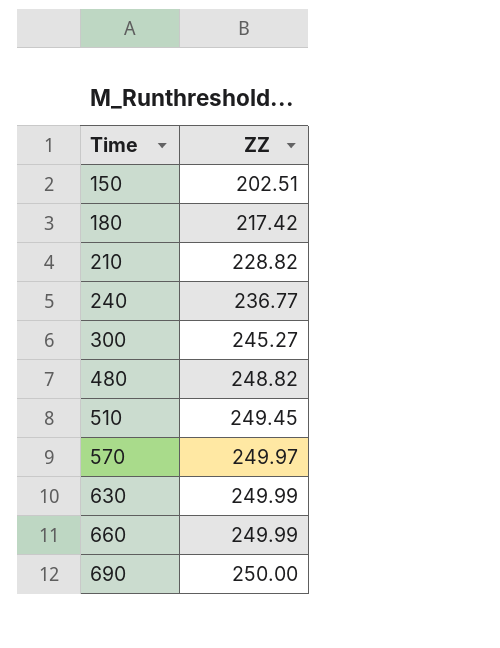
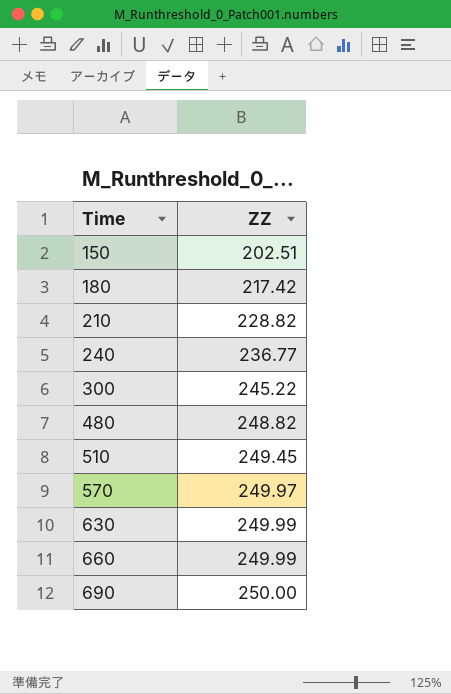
300 | ZZ: 245.27 -> 245.22

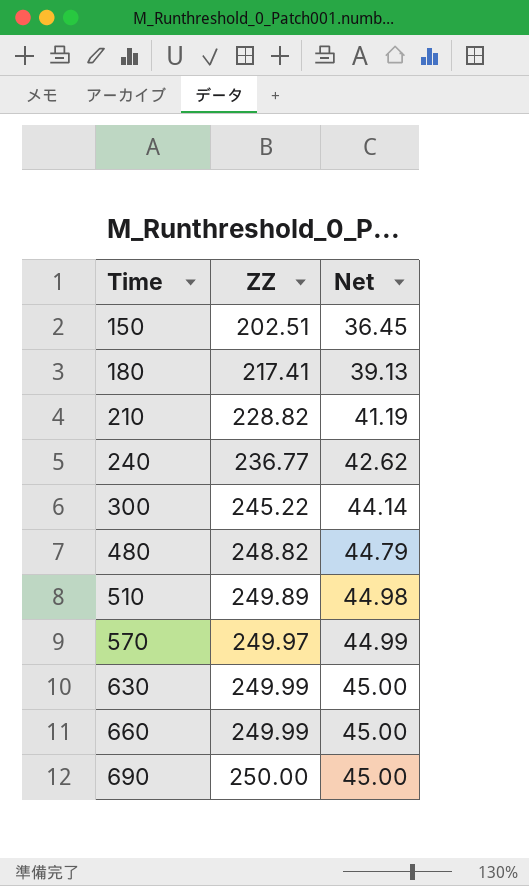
column Net | formula: none -> [ZZ] * 0.18
180 | ZZ: 217.42 -> 217.41
510 | ZZ: 249.45 -> 249.89

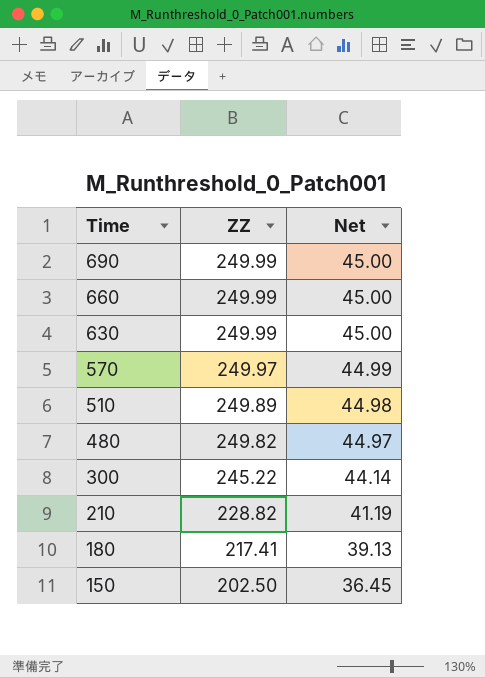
row order: Time ascending -> Time descending
row 240: 236.77 | 42.62 -> none
690 | ZZ: 250.00 -> 249.99
480 | ZZ: 248.82 -> 249.82
480 | Net: 44.79 -> 44.97
150 | ZZ: 202.51 -> 202.50

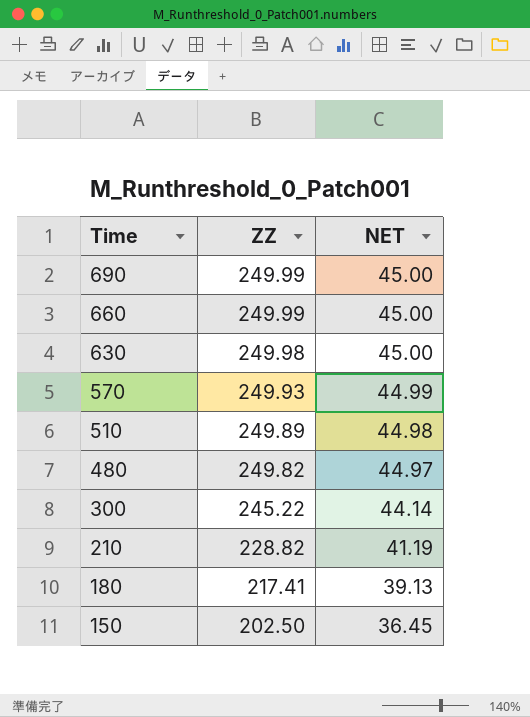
column name: Net -> NET
630 | ZZ: 249.99 -> 249.98
570 | ZZ: 249.97 -> 249.93

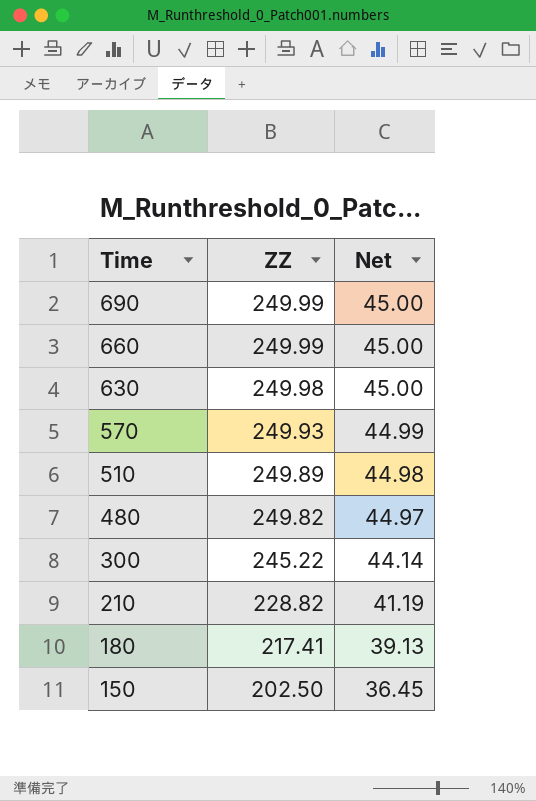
column name: NET -> Net

